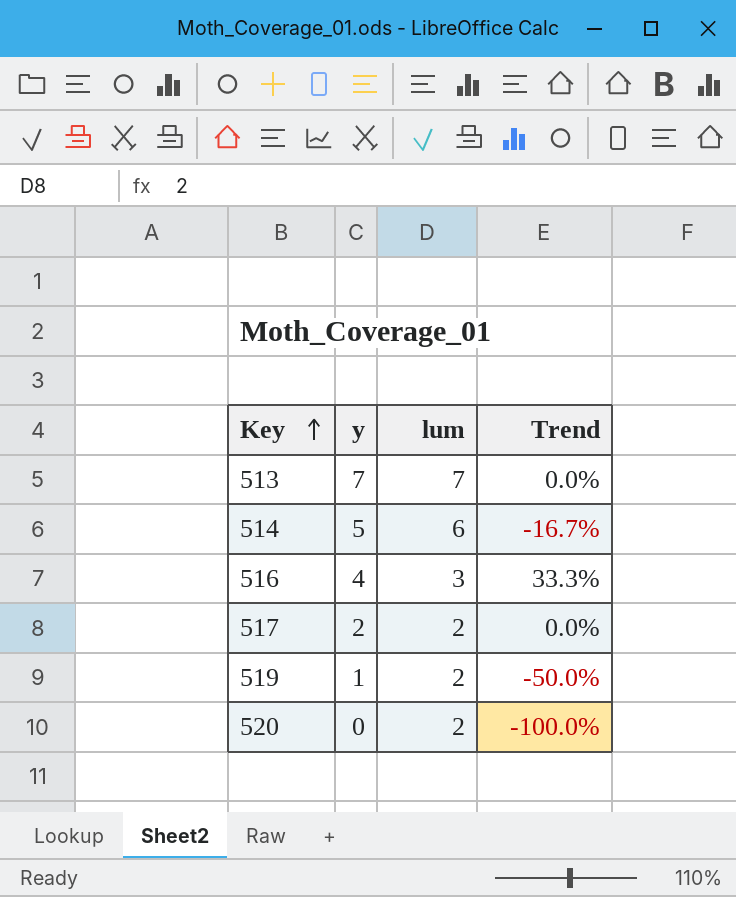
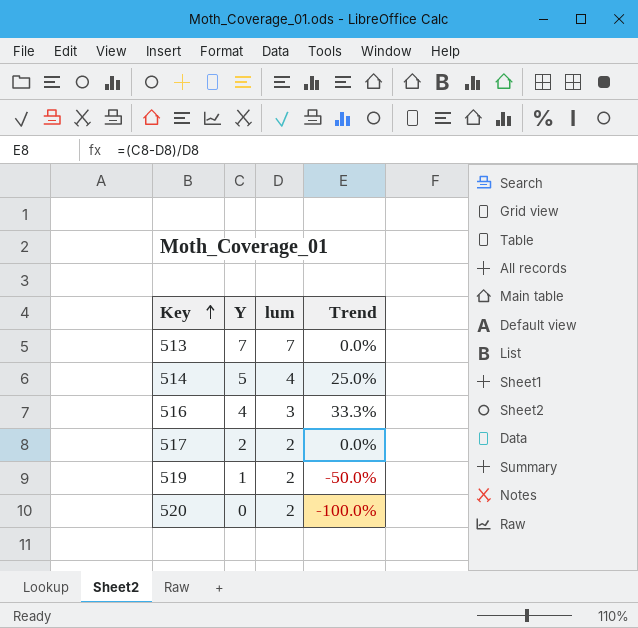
column name: y -> Y
514 | lum: 6 -> 4
514 | Trend: -16.7% -> 25.0%

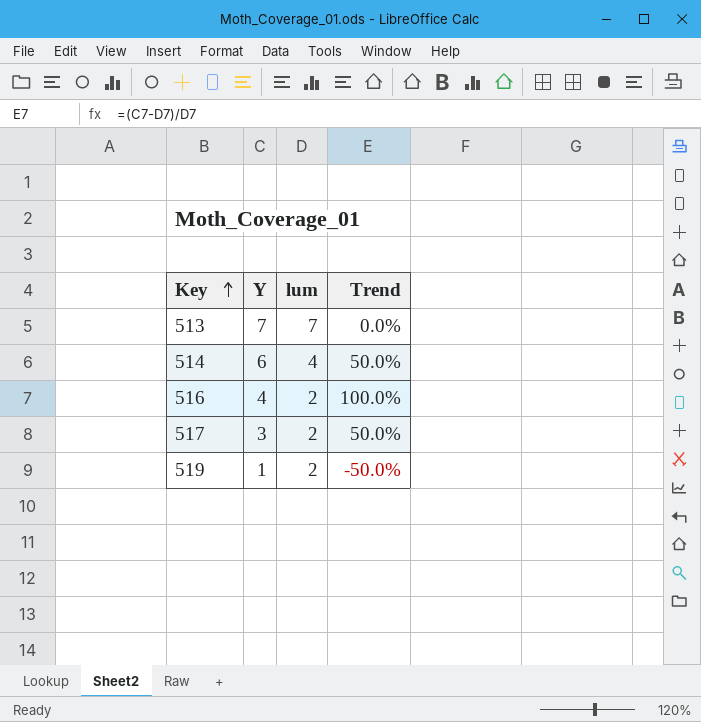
row 520: 0 | 2 | -100.0% -> none
514 | Y: 5 -> 6
514 | Trend: 25.0% -> 50.0%
516 | lum: 3 -> 2
516 | Trend: 33.3% -> 100.0%
517 | Y: 2 -> 3
517 | Trend: 0.0% -> 50.0%

